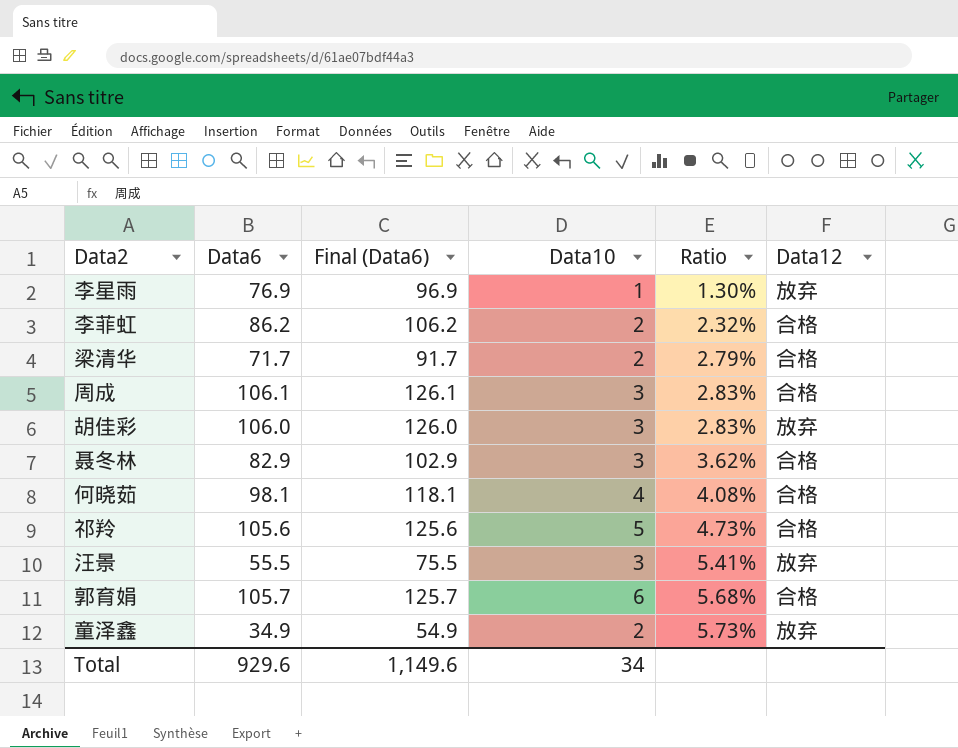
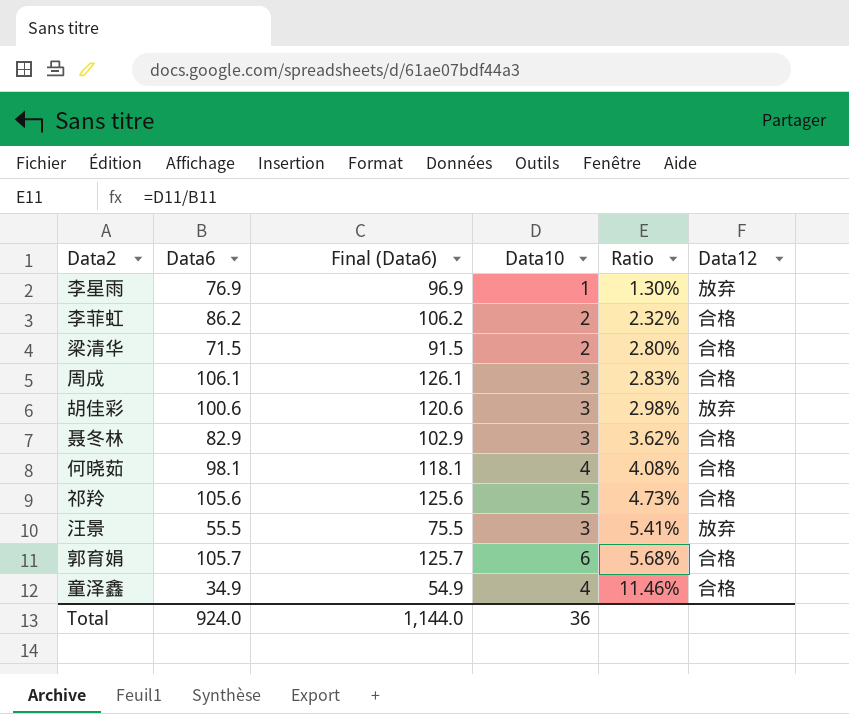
梁清华 | Data6: 71.7 -> 71.5
梁清华 | Final (Data6): 91.7 -> 91.5
梁清华 | Ratio: 2.79% -> 2.80%
胡佳彩 | Data6: 106.0 -> 100.6
胡佳彩 | Final (Data6): 126.0 -> 120.6
胡佳彩 | Ratio: 2.83% -> 2.98%
童泽鑫 | Data10: 2 -> 4
童泽鑫 | Ratio: 5.73% -> 11.46%
童泽鑫 | Data12: 放弃 -> 合格
Total | Data6: 929.6 -> 924.0
Total | Final (Data6): 1,149.6 -> 1,144.0
Total | Data10: 34 -> 36

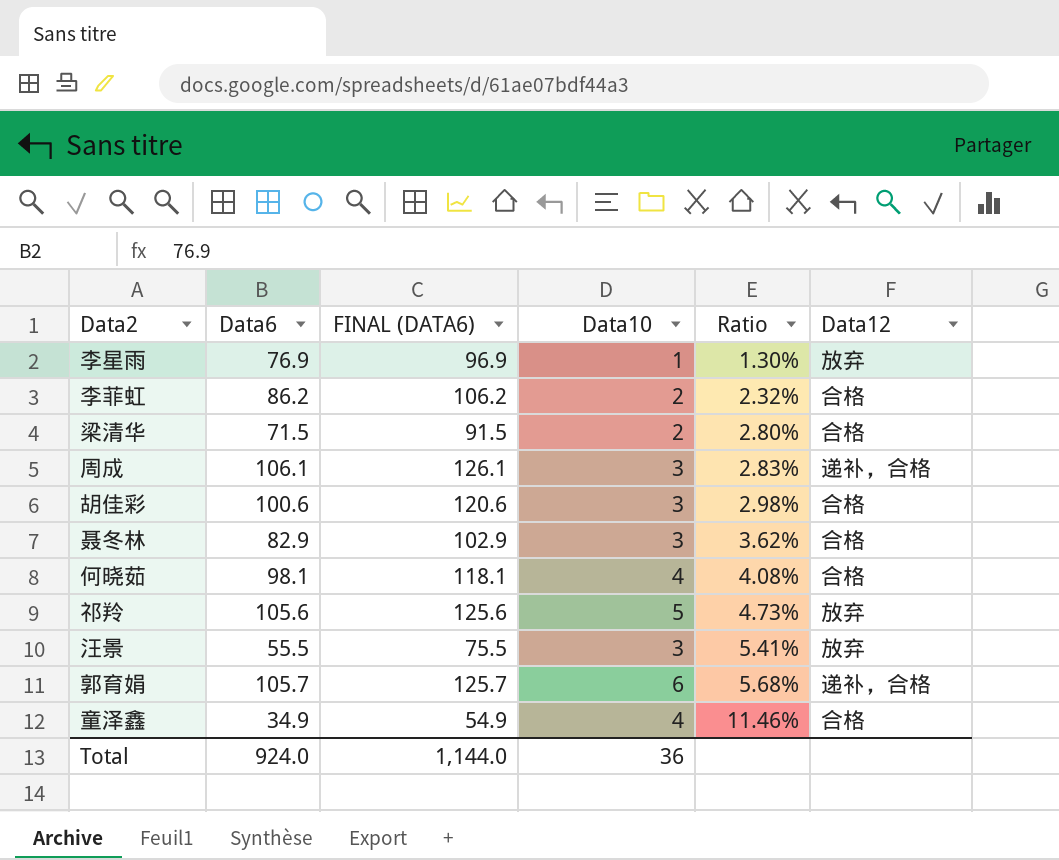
column name: Final (Data6) -> FINAL (DATA6)
周成 | Data12: 合格 -> 递补，合格
胡佳彩 | Data12: 放弃 -> 合格
祁羚 | Data12: 合格 -> 放弃
郭育娟 | Data12: 合格 -> 递补，合格

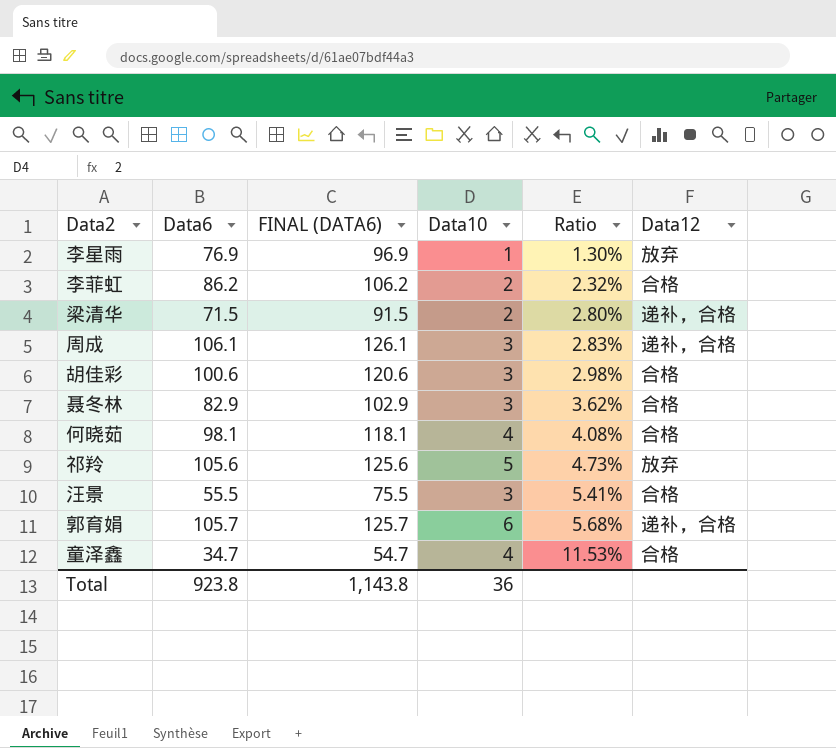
梁清华 | Data12: 合格 -> 递补，合格
汪景 | Data12: 放弃 -> 合格
童泽鑫 | Data6: 34.9 -> 34.7
童泽鑫 | FINAL (DATA6): 54.9 -> 54.7
童泽鑫 | Ratio: 11.46% -> 11.53%
Total | Data6: 924.0 -> 923.8
Total | FINAL (DATA6): 1,144.0 -> 1,143.8

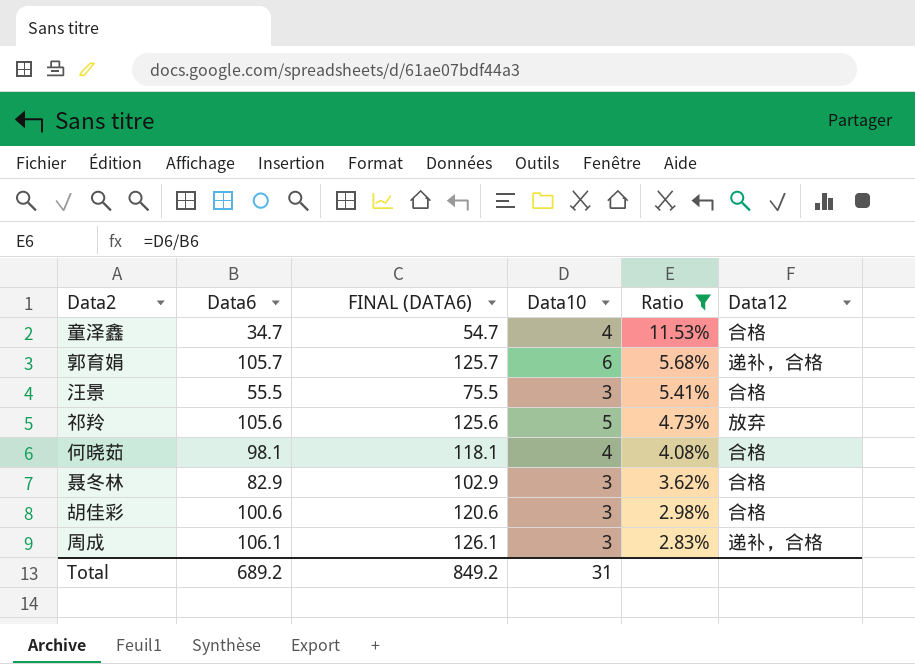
filter: none -> Ratio >= 2.83%
row order: Ratio ascending -> Ratio descending
Total | Data6: 923.8 -> 689.2
Total | FINAL (DATA6): 1,143.8 -> 849.2
Total | Data10: 36 -> 31

